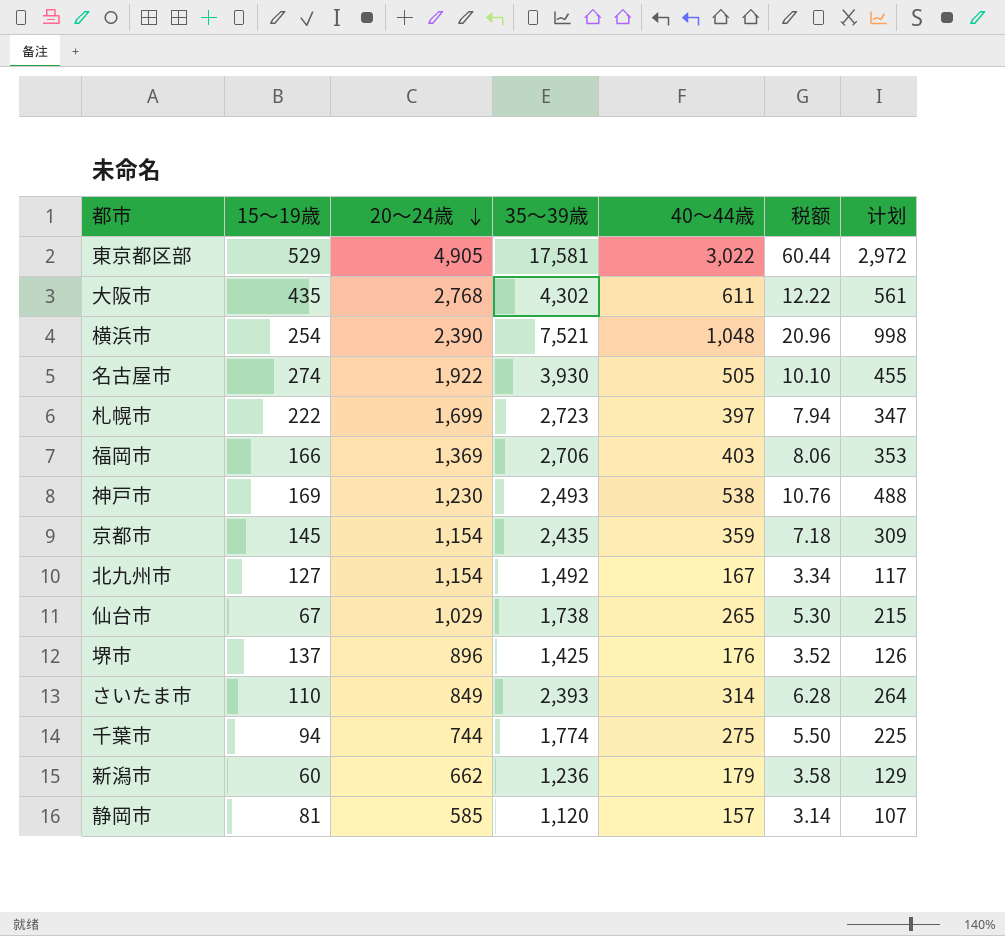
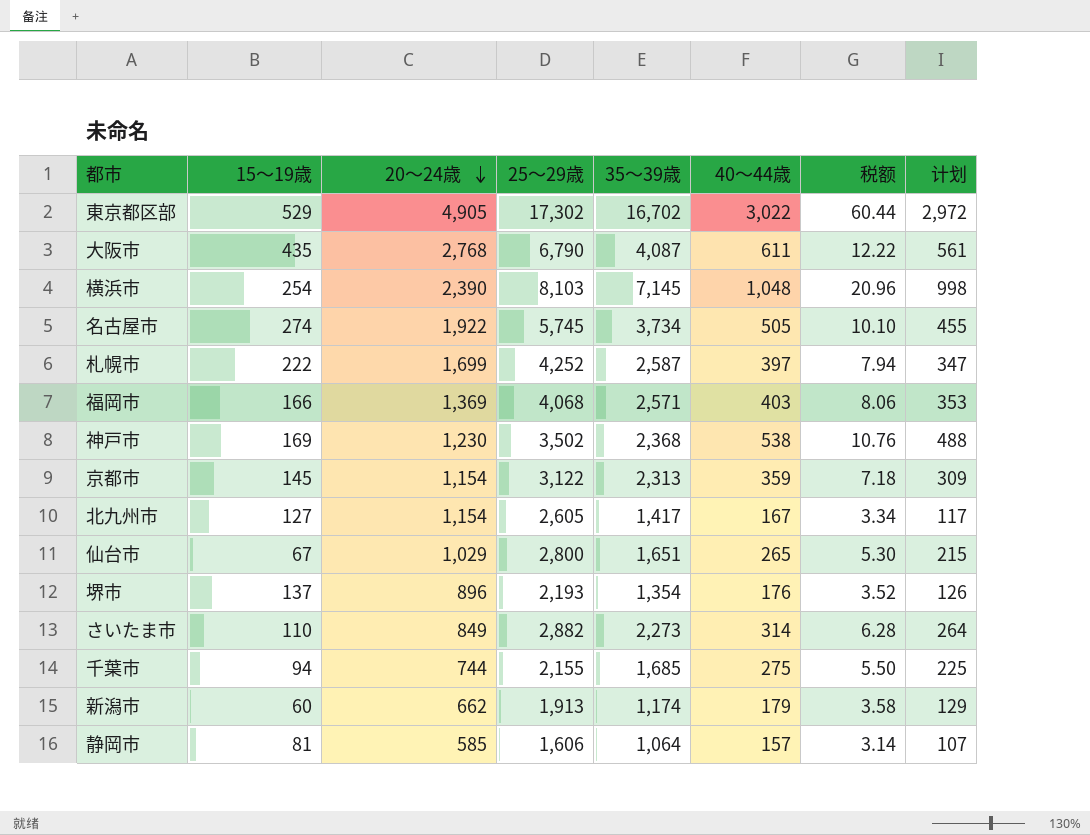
column 25～29歳 | position: none -> 4
東京都区部 | 35～39歳: 17,581 -> 16,702
大阪市 | 35～39歳: 4,302 -> 4,087
横浜市 | 35～39歳: 7,521 -> 7,145
名古屋市 | 35～39歳: 3,930 -> 3,734
札幌市 | 35～39歳: 2,723 -> 2,587
福岡市 | 35～39歳: 2,706 -> 2,571
神戸市 | 35～39歳: 2,493 -> 2,368
京都市 | 35～39歳: 2,435 -> 2,313
北九州市 | 35～39歳: 1,492 -> 1,417
仙台市 | 35～39歳: 1,738 -> 1,651
堺市 | 35～39歳: 1,425 -> 1,354
さいたま市 | 35～39歳: 2,393 -> 2,273
千葉市 | 35～39歳: 1,774 -> 1,685
新潟市 | 35～39歳: 1,236 -> 1,174
静岡市 | 35～39歳: 1,120 -> 1,064

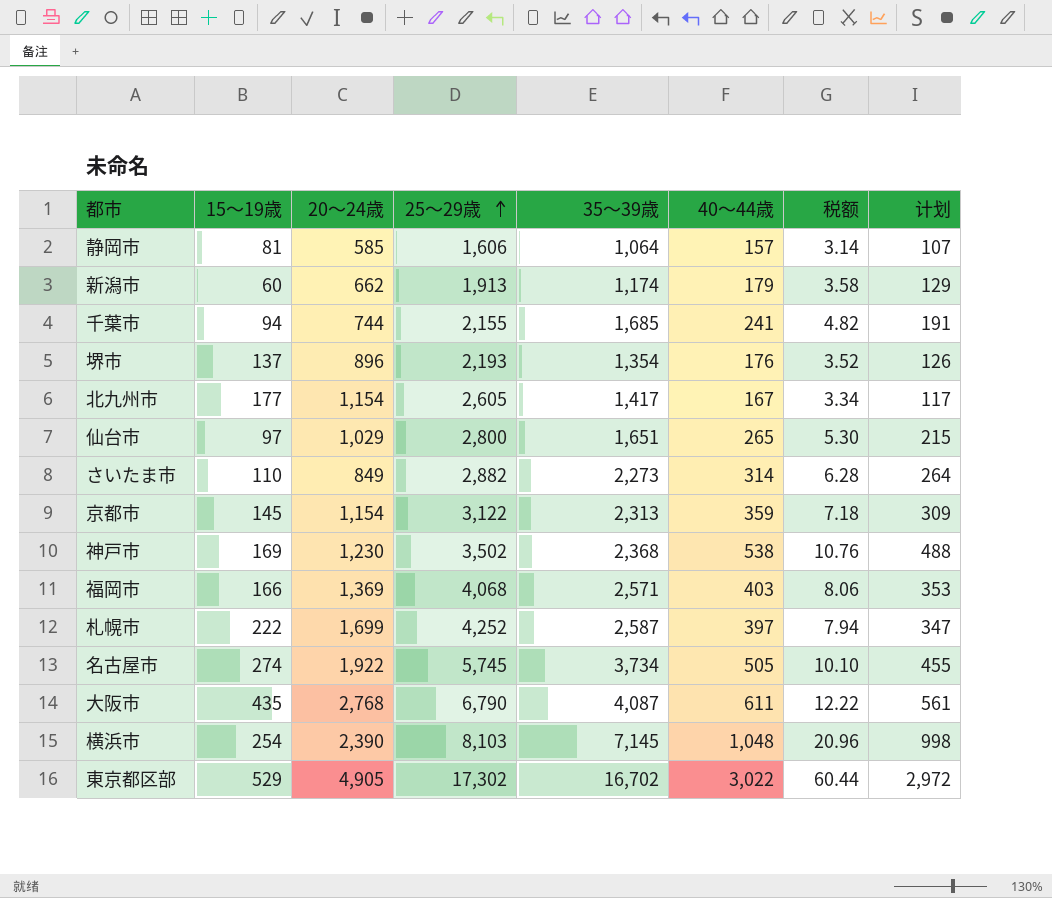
row order: 20～24歳 descending -> 25～29歳 ascending
千葉市 | 40～44歳: 275 -> 241
千葉市 | 税额: 5.50 -> 4.82
千葉市 | 计划: 225 -> 191
北九州市 | 15～19歳: 127 -> 177
仙台市 | 15～19歳: 67 -> 97

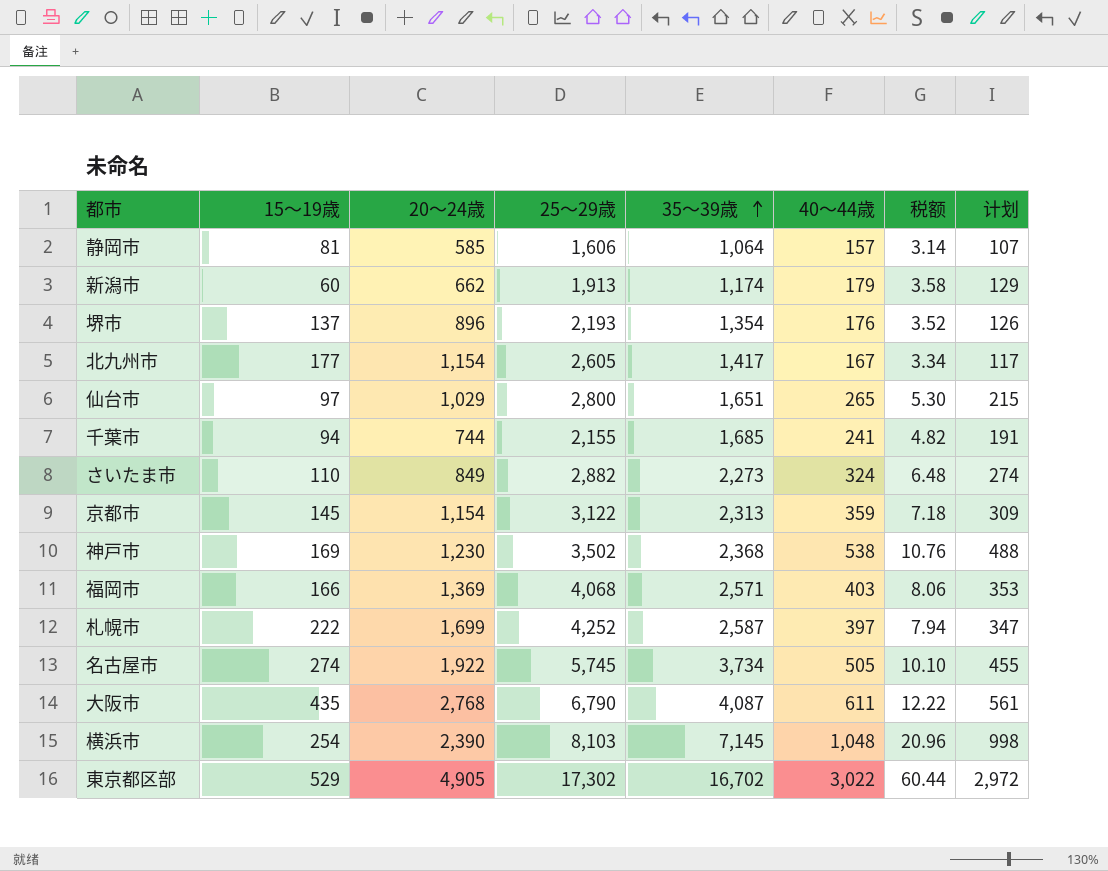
row order: 25～29歳 ascending -> 35～39歳 ascending
さいたま市 | 40～44歳: 314 -> 324
さいたま市 | 税额: 6.28 -> 6.48
さいたま市 | 计划: 264 -> 274

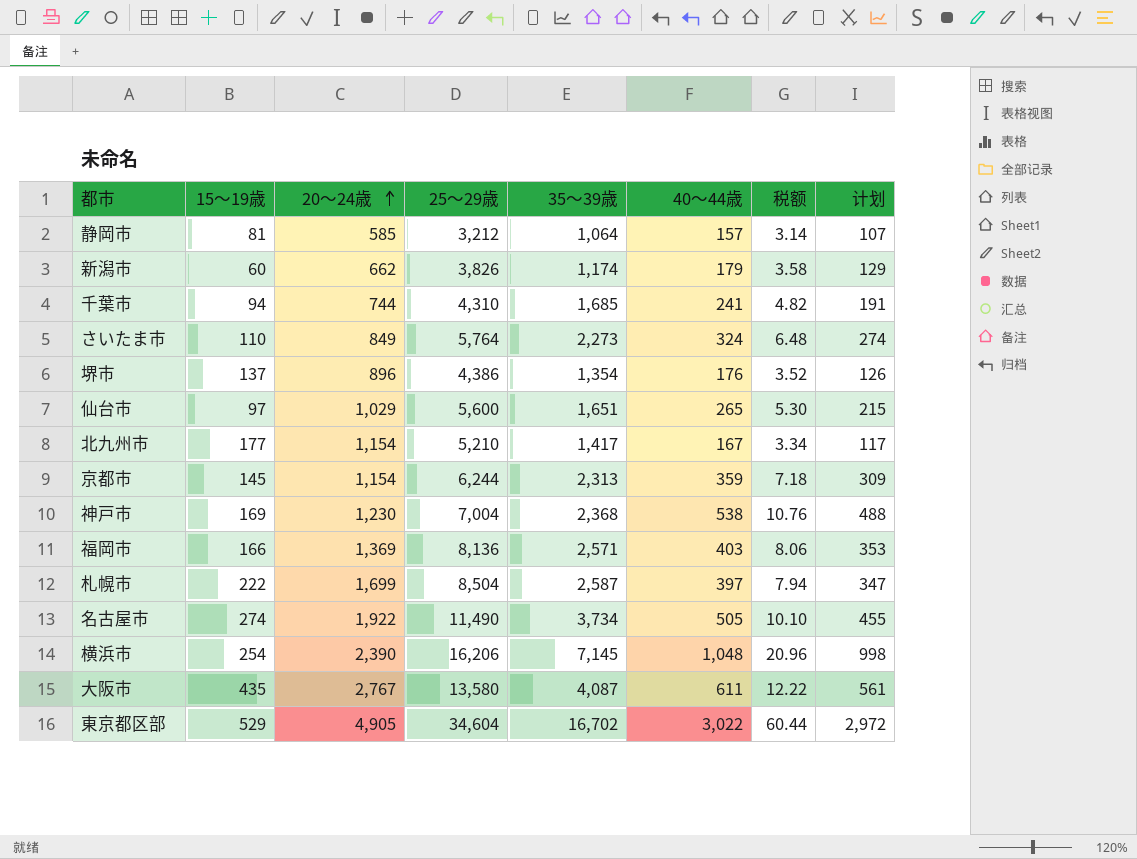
row order: 35～39歳 ascending -> 20～24歳 ascending
静岡市 | 25～29歳: 1,606 -> 3,212
新潟市 | 25～29歳: 1,913 -> 3,826
千葉市 | 25～29歳: 2,155 -> 4,310
さいたま市 | 25～29歳: 2,882 -> 5,764
堺市 | 25～29歳: 2,193 -> 4,386
仙台市 | 25～29歳: 2,800 -> 5,600
北九州市 | 25～29歳: 2,605 -> 5,210
京都市 | 25～29歳: 3,122 -> 6,244
神戸市 | 25～29歳: 3,502 -> 7,004
福岡市 | 25～29歳: 4,068 -> 8,136
札幌市 | 25～29歳: 4,252 -> 8,504
名古屋市 | 25～29歳: 5,745 -> 11,490
横浜市 | 25～29歳: 8,103 -> 16,206
大阪市 | 20～24歳: 2,768 -> 2,767
大阪市 | 25～29歳: 6,790 -> 13,580
東京都区部 | 25～29歳: 17,302 -> 34,604

